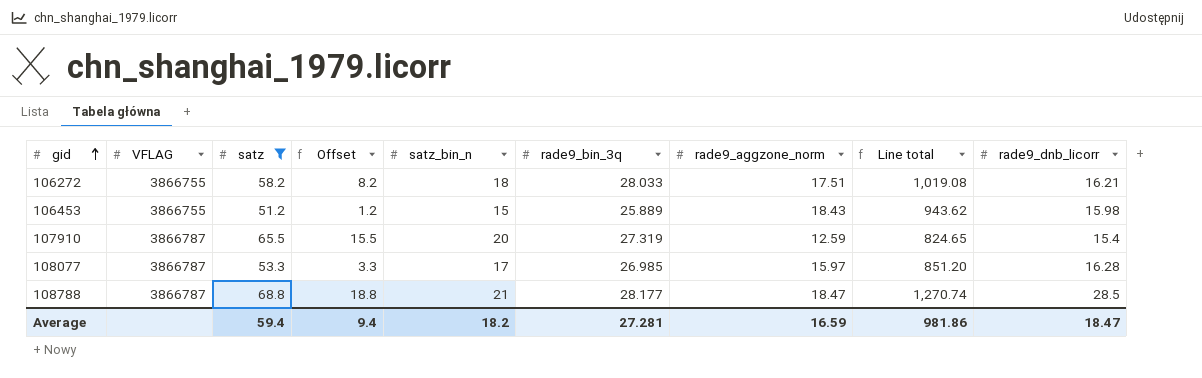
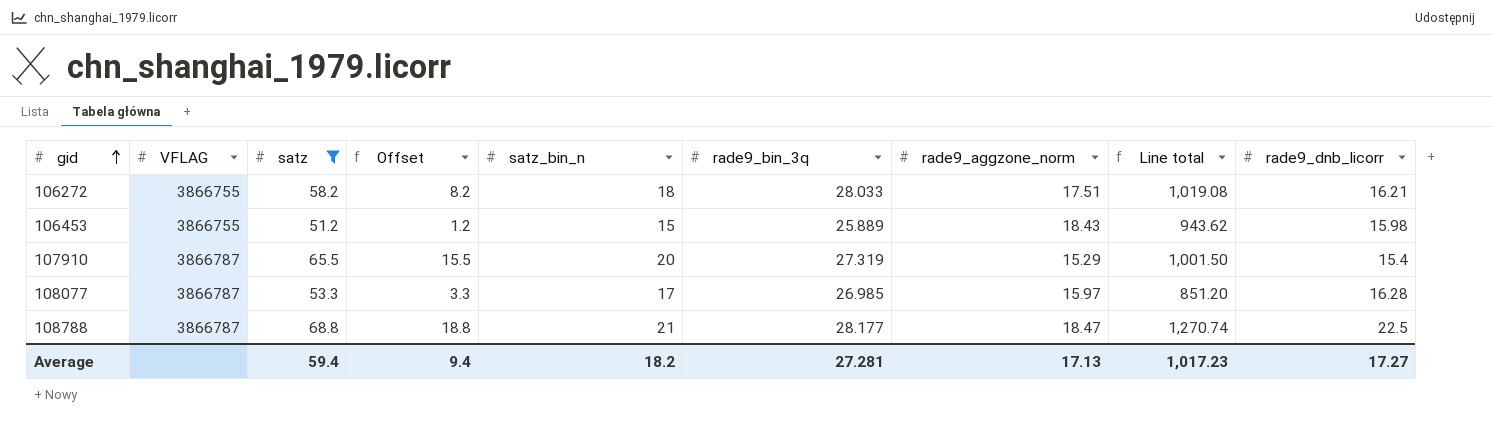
107910 | rade9_aggzone_norm: 12.59 -> 15.29
107910 | Line total: 824.65 -> 1,001.50
108788 | rade9_dnb_licorr: 28.5 -> 22.5
Average | rade9_aggzone_norm: 16.59 -> 17.13
Average | Line total: 981.86 -> 1,017.23
Average | rade9_dnb_licorr: 18.47 -> 17.27

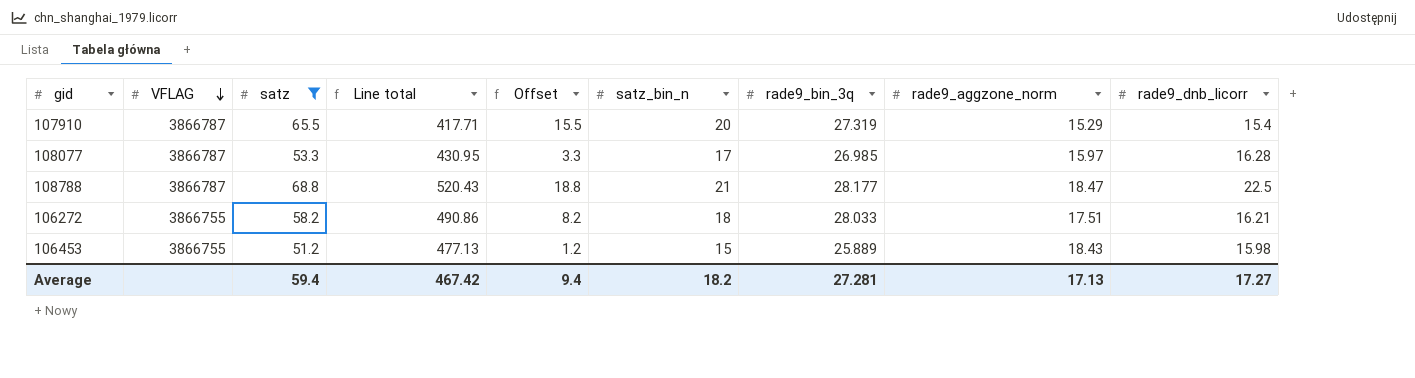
row order: gid ascending -> VFLAG descending
column Line total | formula: [satz] * [rade9_aggzone_norm] -> [rade9_bin_3q] * [rade9_aggzone_norm]
column Line total | position: 8 -> 4
Average | Line total: 1,017.23 -> 467.42

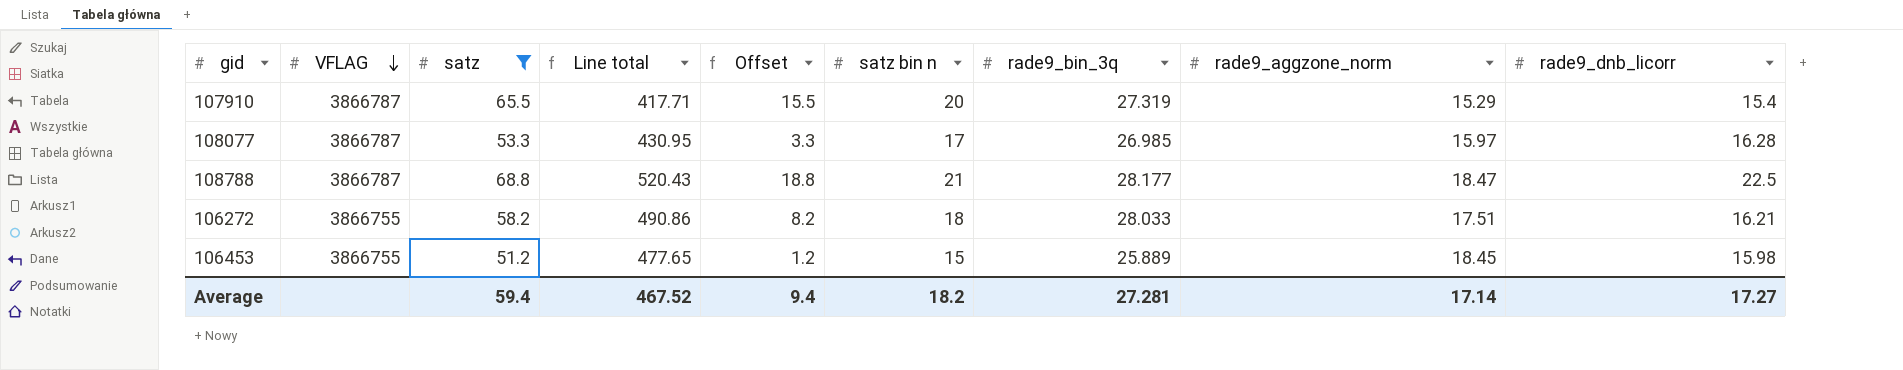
column name: satz_bin_n -> satz bin n
106453 | Line total: 477.13 -> 477.65
106453 | rade9_aggzone_norm: 18.43 -> 18.45
Average | Line total: 467.42 -> 467.52
Average | rade9_aggzone_norm: 17.13 -> 17.14

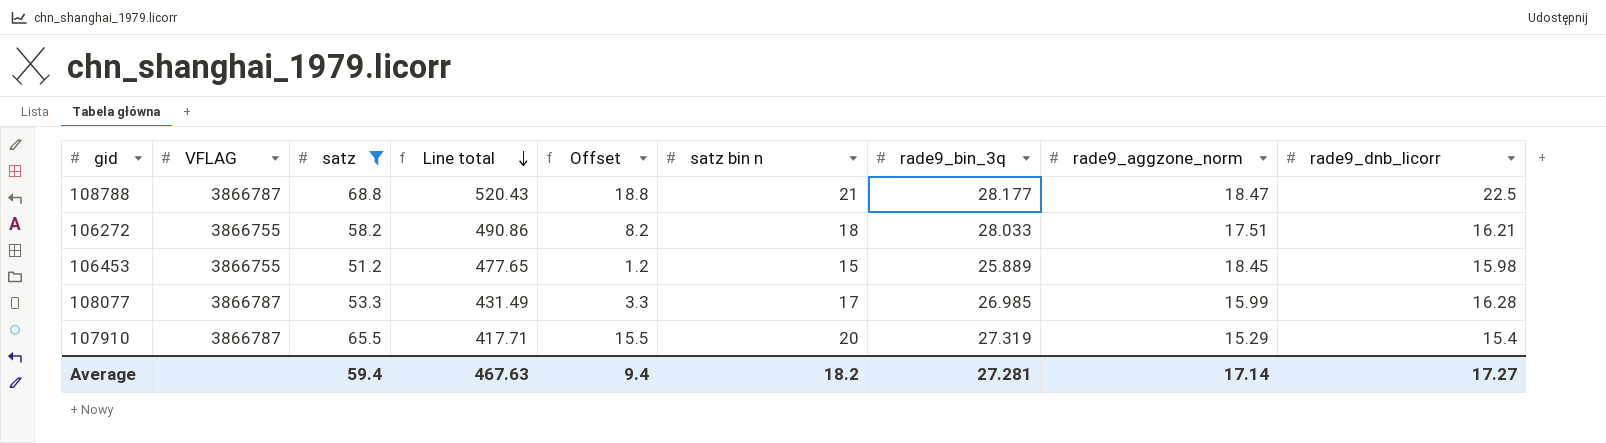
row order: VFLAG descending -> Line total descending
108077 | Line total: 430.95 -> 431.49
108077 | rade9_aggzone_norm: 15.97 -> 15.99
Average | Line total: 467.52 -> 467.63

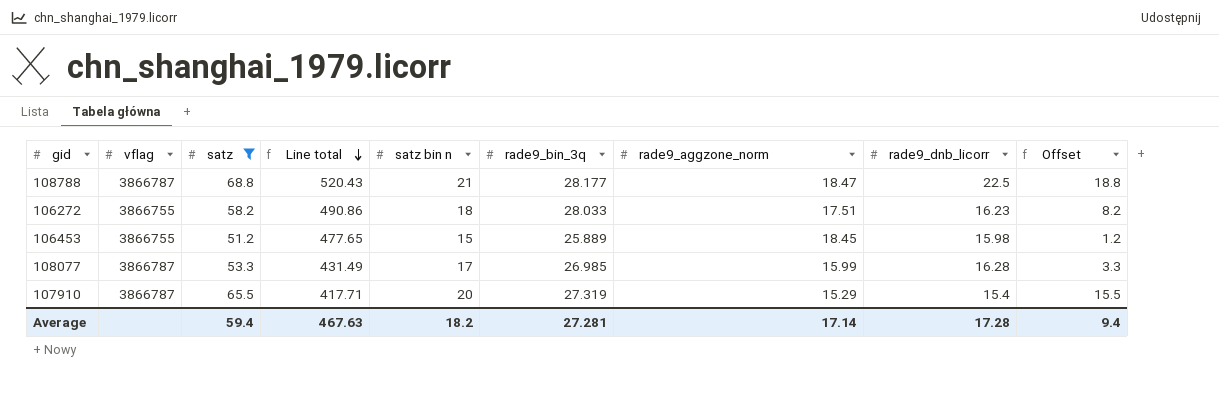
column name: VFLAG -> vflag
column Offset | position: 5 -> 9
106272 | rade9_dnb_licorr: 16.21 -> 16.23
Average | rade9_dnb_licorr: 17.27 -> 17.28

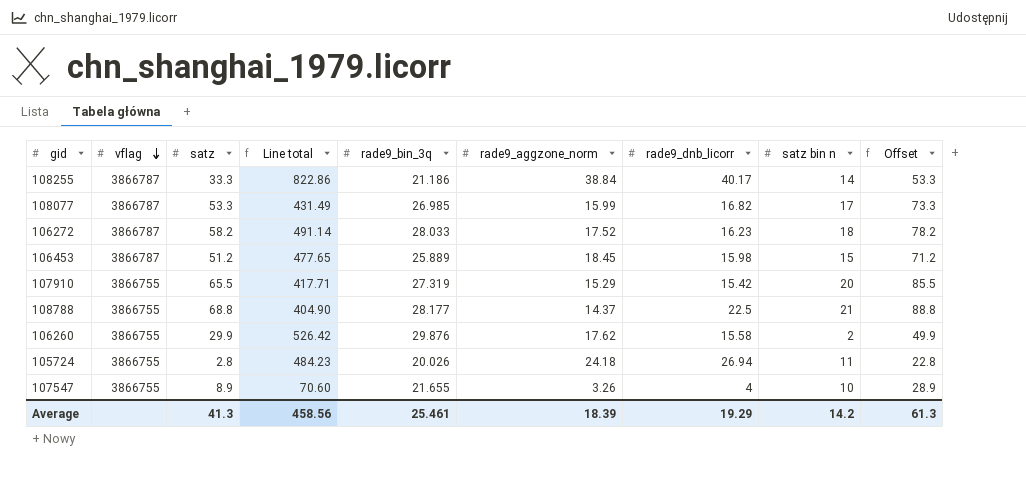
filter: satz >= 51.2 -> none
row order: Line total descending -> vflag descending
column satz bin n | position: 5 -> 8
column Offset | formula: [satz] - 50 -> [satz] + 20
108077 | rade9_dnb_licorr: 16.28 -> 16.82
106272 | vflag: 3866755 -> 3866787
106272 | Line total: 490.86 -> 491.14
106272 | rade9_aggzone_norm: 17.51 -> 17.52
106453 | vflag: 3866755 -> 3866787
107910 | vflag: 3866787 -> 3866755
107910 | rade9_dnb_licorr: 15.4 -> 15.42
108788 | vflag: 3866787 -> 3866755
108788 | Line total: 520.43 -> 404.90
108788 | rade9_aggzone_norm: 18.47 -> 14.37
Average | satz: 59.4 -> 41.3
Average | Line total: 467.63 -> 458.56
Average | rade9_bin_3q: 27.281 -> 25.461
Average | rade9_aggzone_norm: 17.14 -> 18.39
Average | rade9_dnb_licorr: 17.28 -> 19.29
Average | satz bin n: 18.2 -> 14.2
Average | Offset: 9.4 -> 61.3

